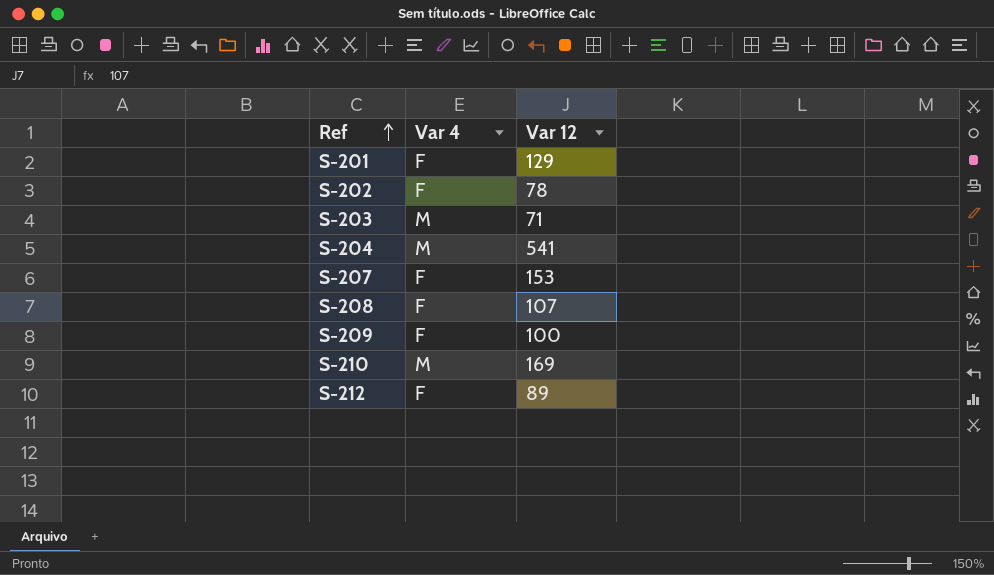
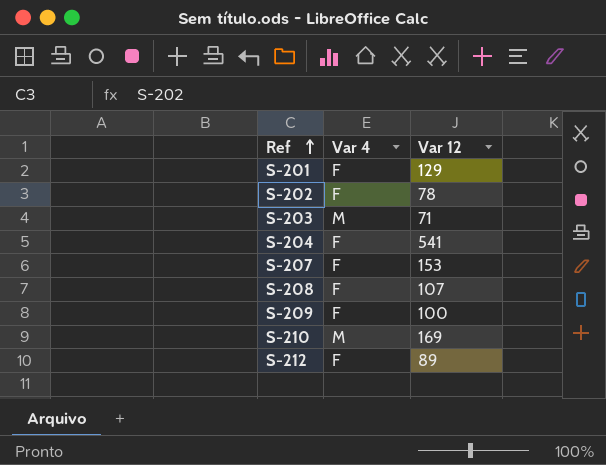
S-204 | Var 4: M -> F

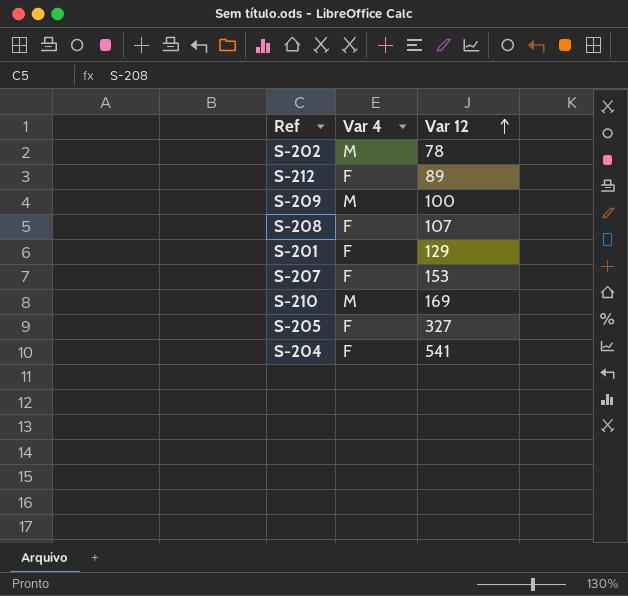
row order: Ref ascending -> Var 12 ascending
row S-203: M | 71 -> none
S-202 | Var 4: F -> M
S-209 | Var 4: F -> M
row S-205: none -> F | 327

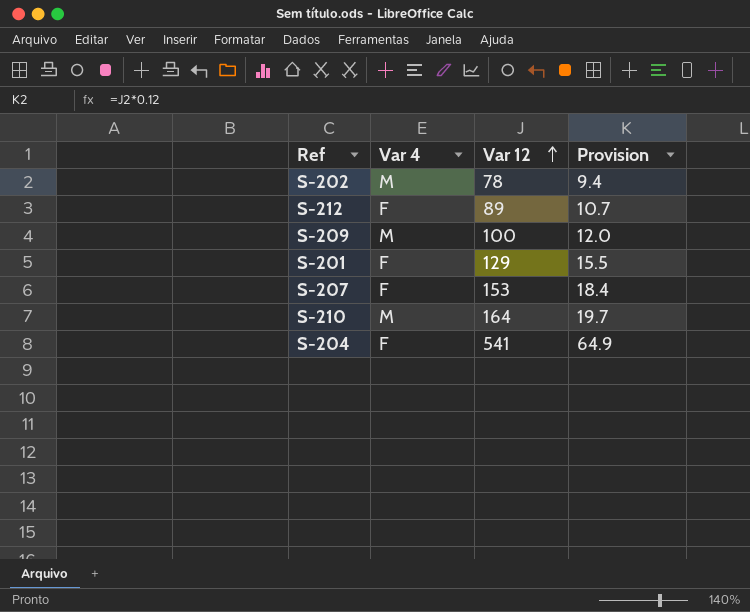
column Provision | formula: none -> [Var 12] * 0.12
row S-208: F | 107 -> none
row S-205: F | 327 -> none
S-210 | Var 12: 169 -> 164

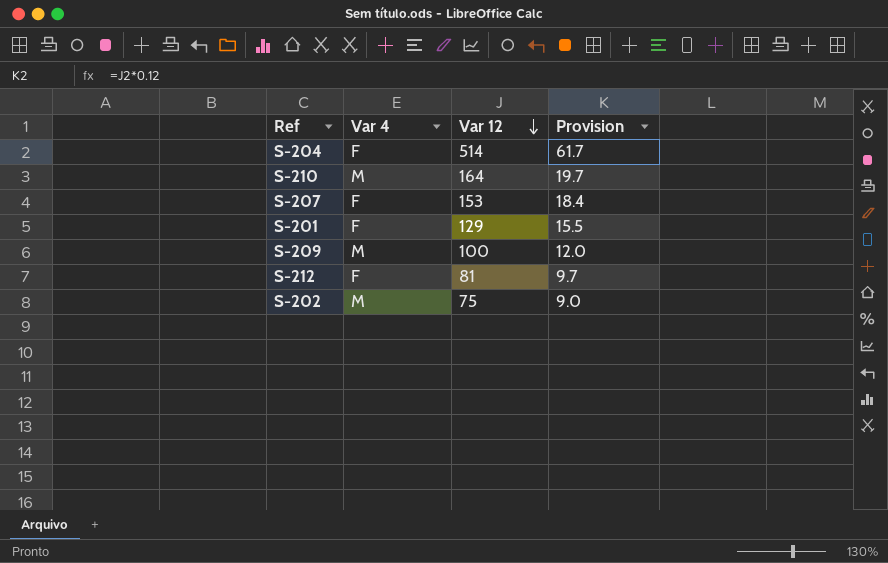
row order: Var 12 ascending -> Var 12 descending
S-204 | Var 12: 541 -> 514
S-204 | Provision: 64.9 -> 61.7
S-212 | Var 12: 89 -> 81
S-212 | Provision: 10.7 -> 9.7
S-202 | Var 12: 78 -> 75
S-202 | Provision: 9.4 -> 9.0

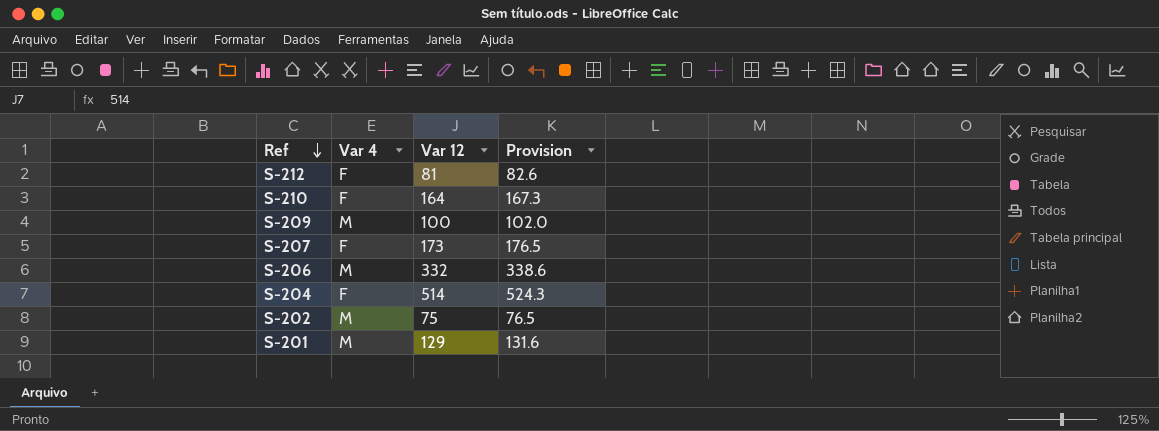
row order: Var 12 descending -> Ref descending
column Provision | formula: [Var 12] * 0.12 -> [Var 12] * 1.02
S-210 | Var 4: M -> F
S-207 | Var 12: 153 -> 173
row S-206: none -> M | 332 | 338.6
S-201 | Var 4: F -> M

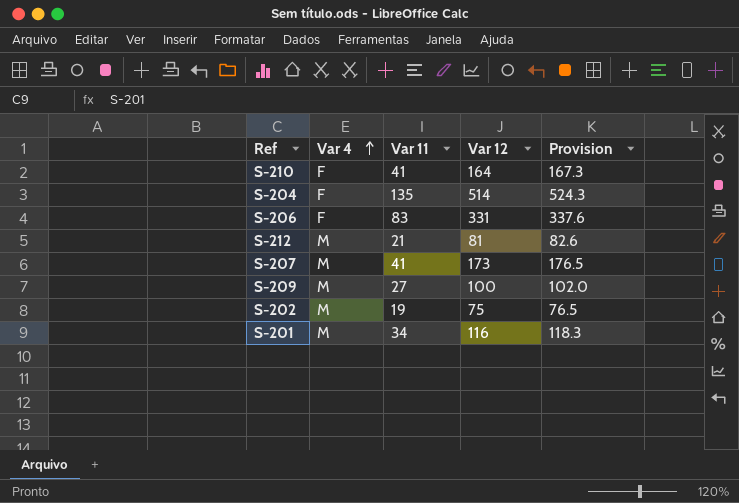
row order: Ref descending -> Var 4 ascending
column Var 11 | position: none -> 3
S-206 | Var 4: M -> F
S-206 | Var 12: 332 -> 331
S-206 | Provision: 338.6 -> 337.6
S-212 | Var 4: F -> M
S-207 | Var 4: F -> M
S-201 | Var 12: 129 -> 116
S-201 | Provision: 131.6 -> 118.3

